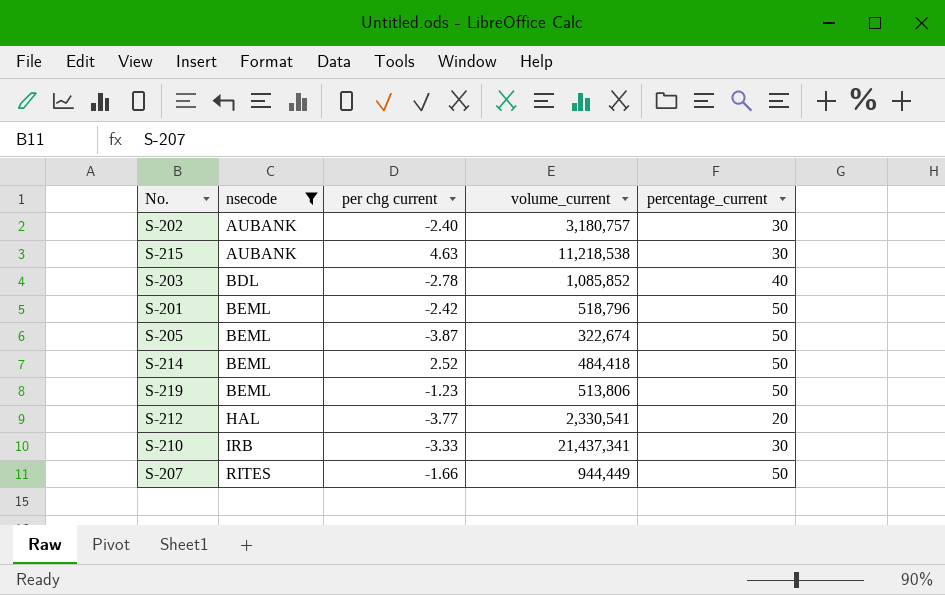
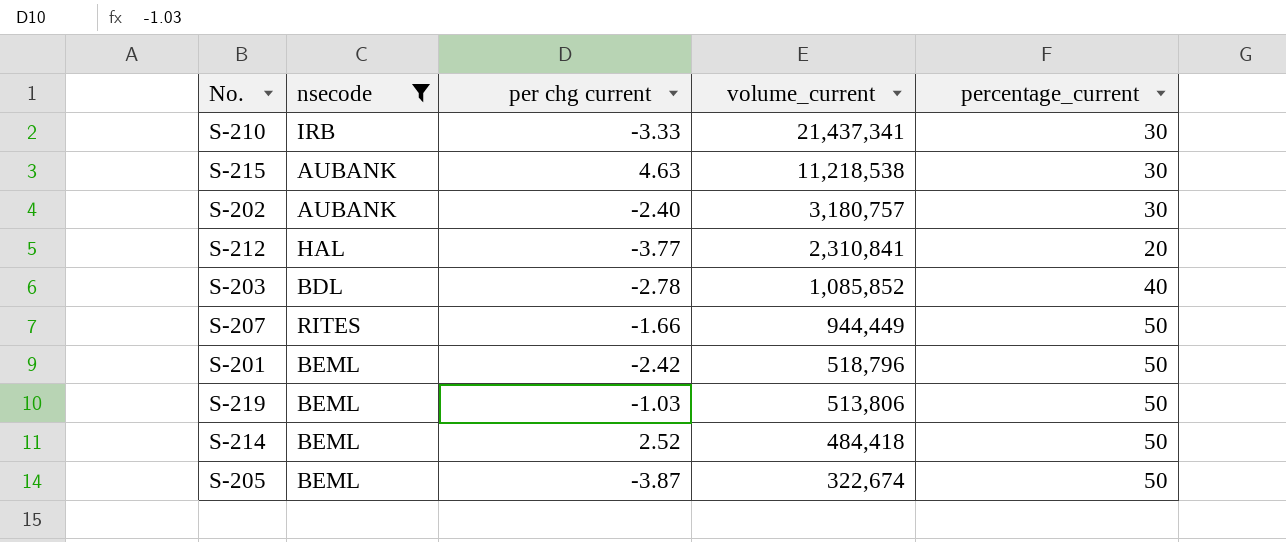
row order: nsecode ascending -> volume_current descending
S-212 | volume_current: 2,330,541 -> 2,310,841
S-219 | per chg current: -1.23 -> -1.03

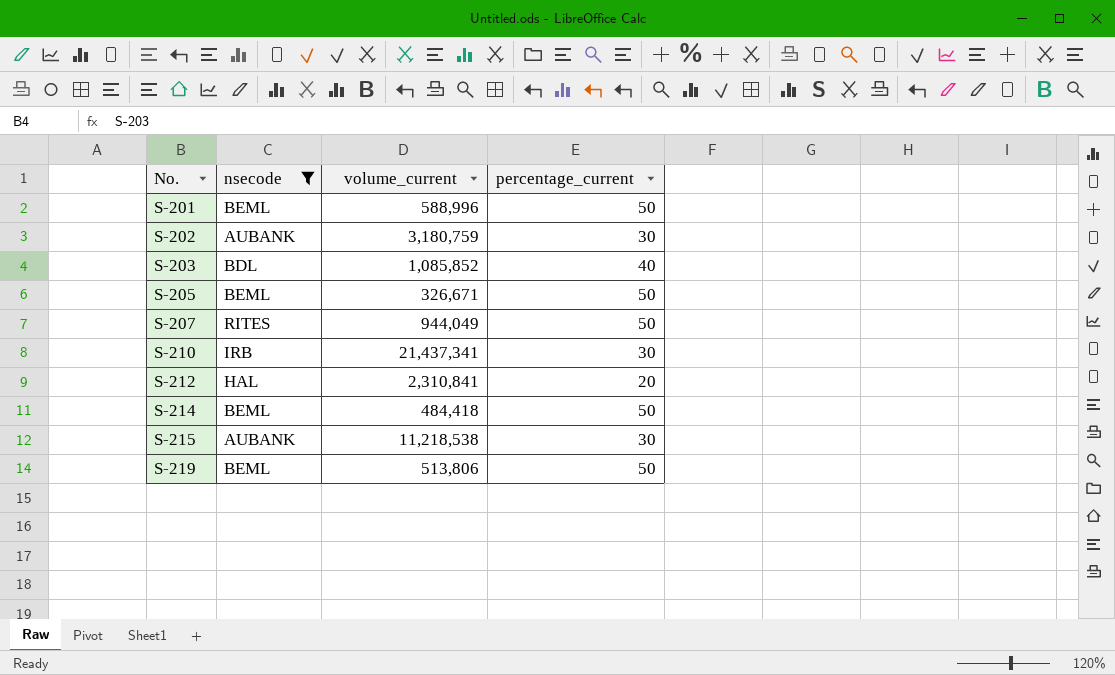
row order: volume_current descending -> No. ascending
column per chg current | position: 3 -> none
S-201 | volume_current: 518,796 -> 588,996
S-202 | volume_current: 3,180,757 -> 3,180,759
S-205 | volume_current: 322,674 -> 326,671
S-207 | volume_current: 944,449 -> 944,049

